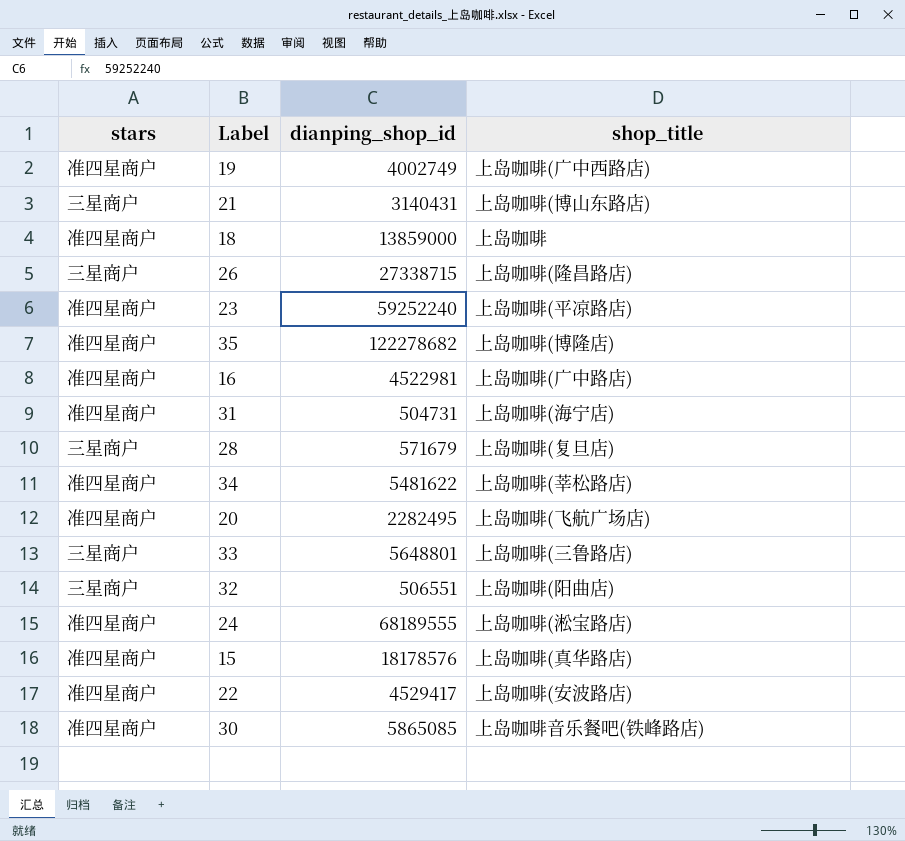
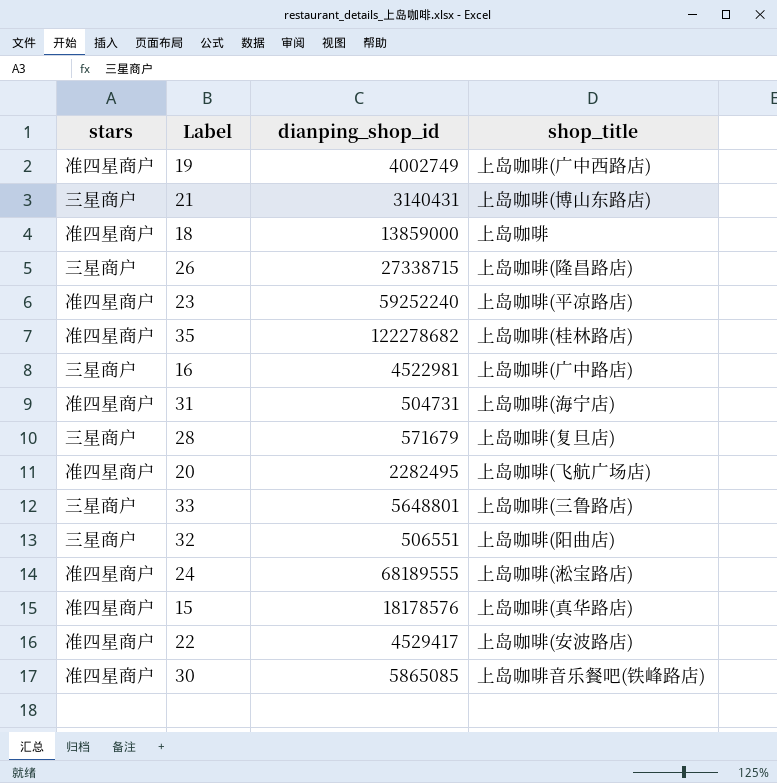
row 34: 准四星商户 | 5481622 | 上岛咖啡(莘松路店) -> none
35 | shop_title: 上岛咖啡(博隆店) -> 上岛咖啡(桂林路店)
16 | stars: 准四星商户 -> 三星商户

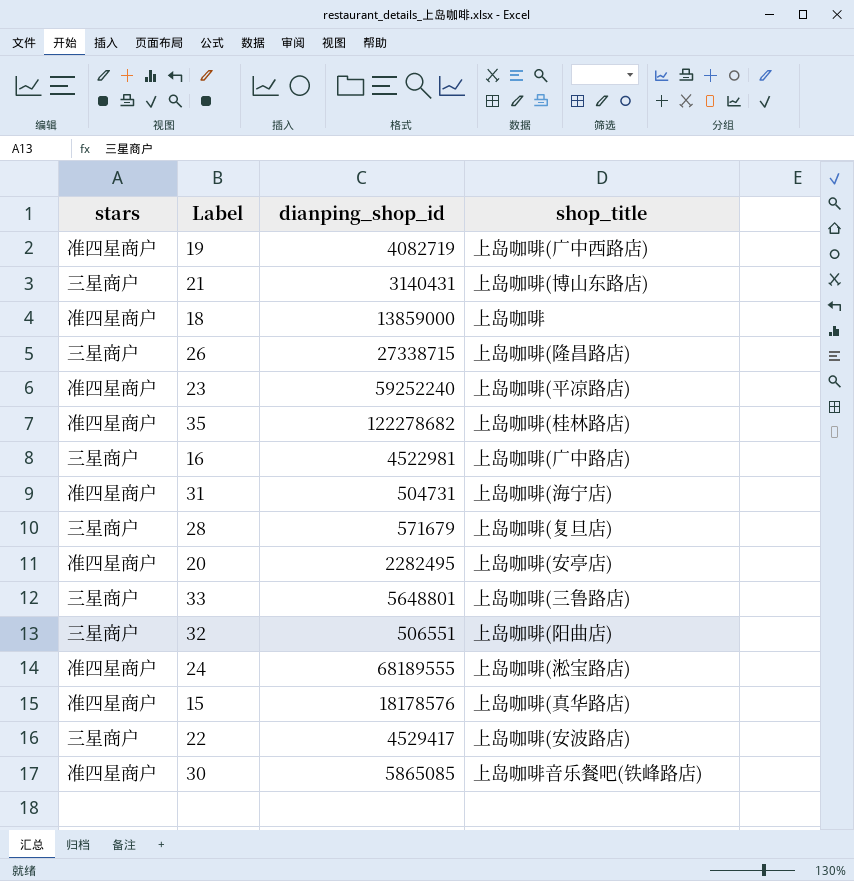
19 | dianping_shop_id: 4002749 -> 4082719
20 | shop_title: 上岛咖啡(飞航广场店) -> 上岛咖啡(安亭店)
22 | stars: 准四星商户 -> 三星商户

